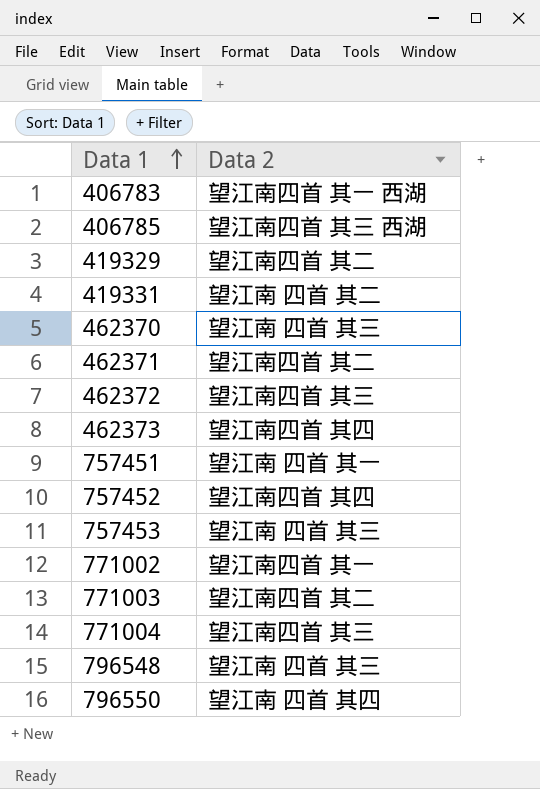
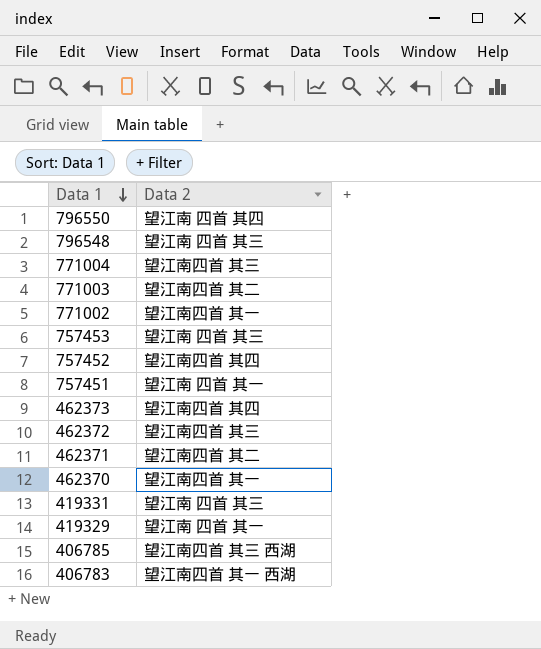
row order: Data 1 ascending -> Data 1 descending
462370 | Data 2: 望江南 四首 其三 -> 望江南四首 其一
419331 | Data 2: 望江南 四首 其二 -> 望江南 四首 其三
419329 | Data 2: 望江南四首 其二 -> 望江南 四首 其一

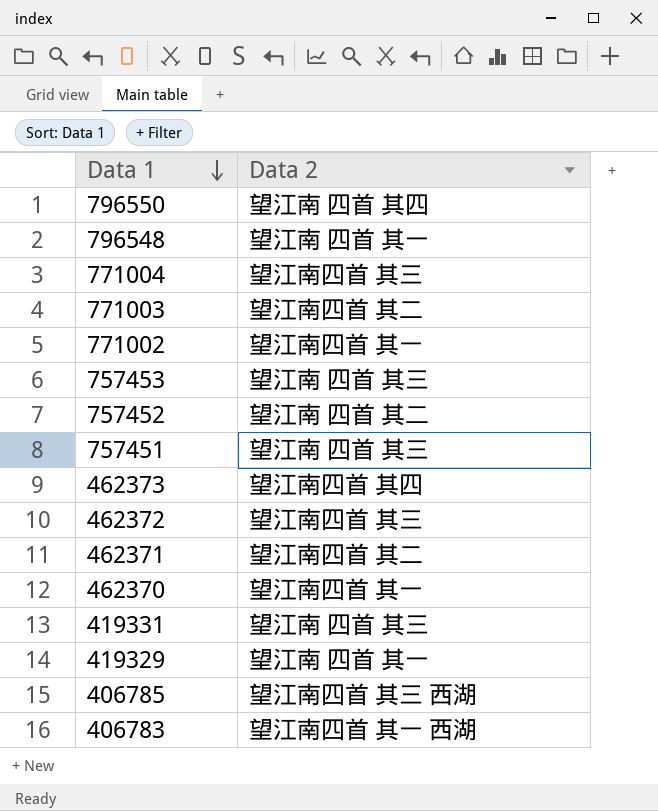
796548 | Data 2: 望江南 四首 其三 -> 望江南 四首 其一
757452 | Data 2: 望江南四首 其四 -> 望江南 四首 其二
757451 | Data 2: 望江南 四首 其一 -> 望江南 四首 其三

